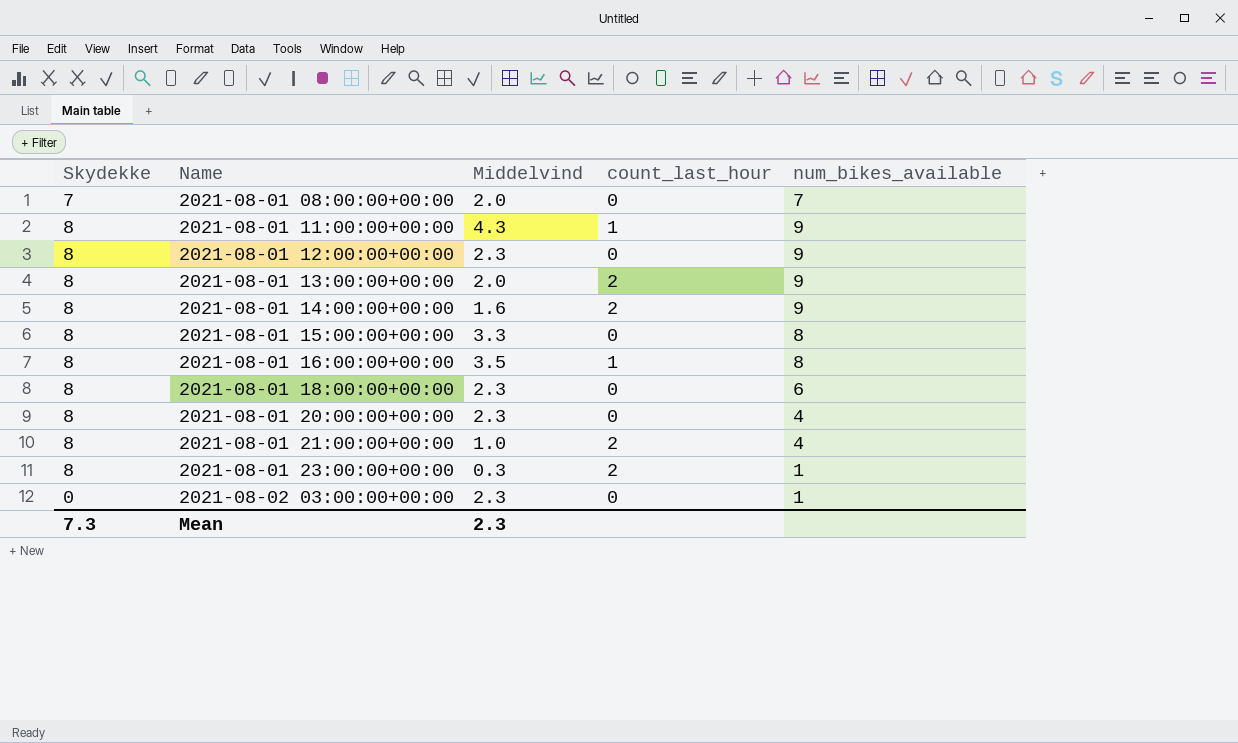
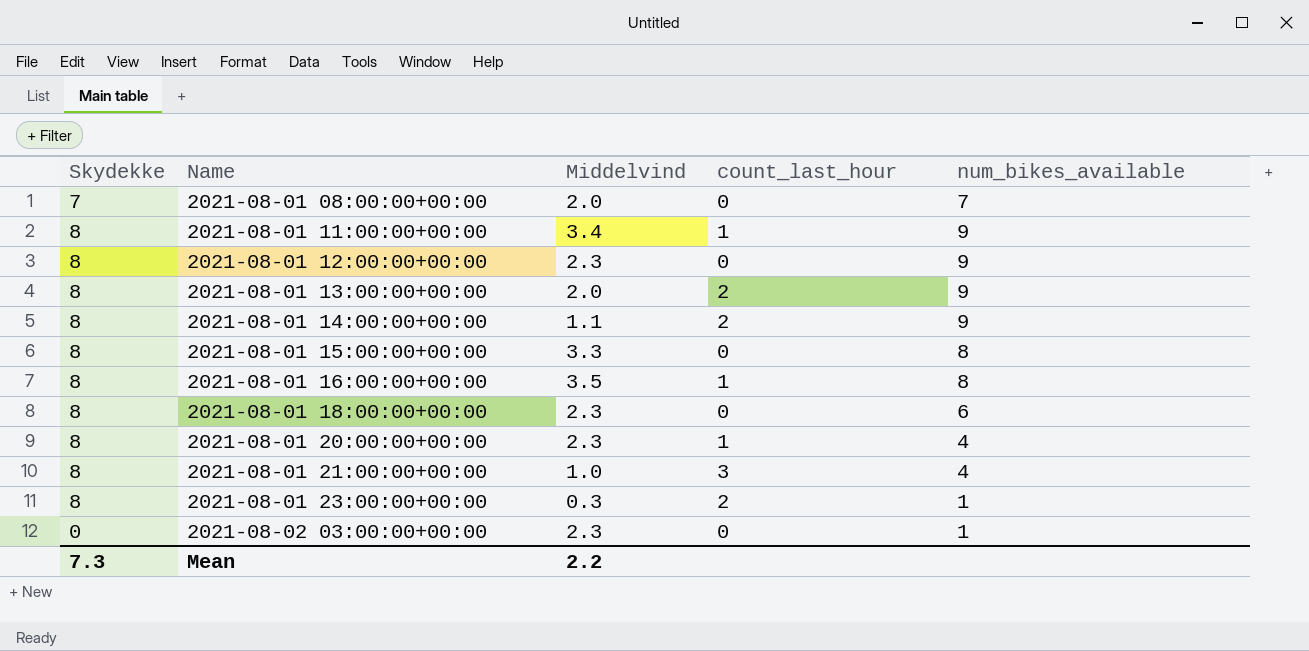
2021-08-01 11:00:00+00:00 | Middelvind: 4.3 -> 3.4
2021-08-01 14:00:00+00:00 | Middelvind: 1.6 -> 1.1
2021-08-01 20:00:00+00:00 | count_last_hour: 0 -> 1
2021-08-01 21:00:00+00:00 | count_last_hour: 2 -> 3
Mean | Middelvind: 2.3 -> 2.2

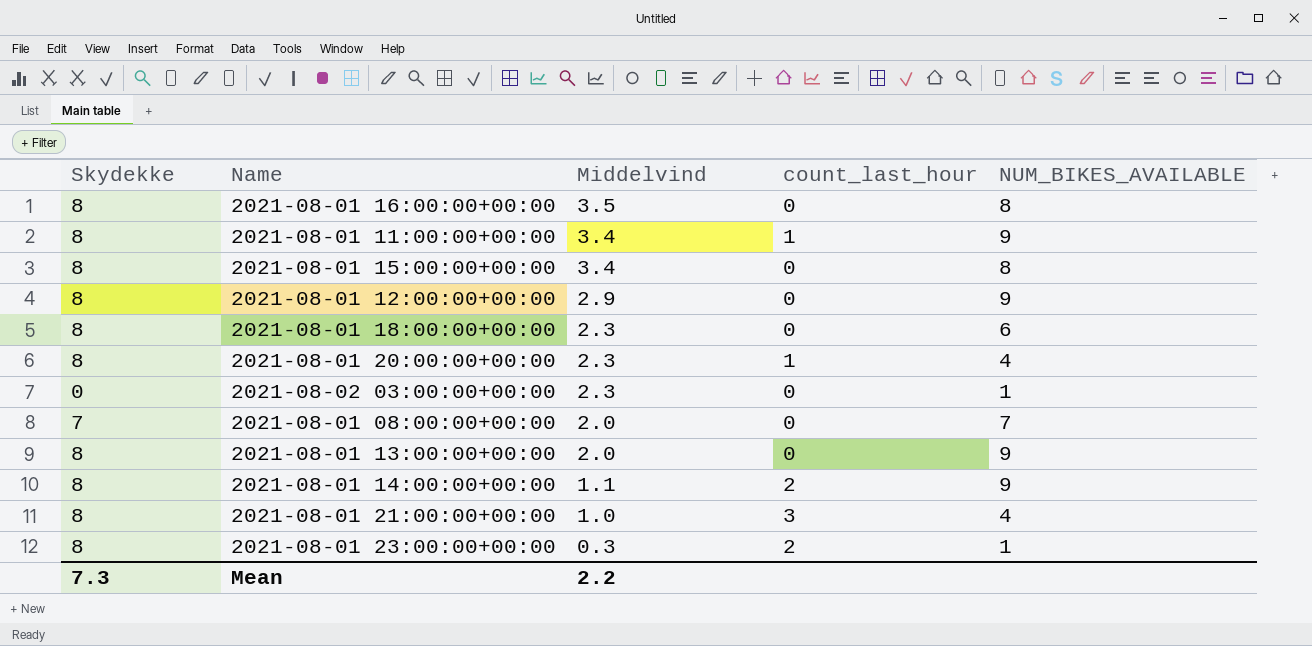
row order: Name ascending -> Middelvind descending
column name: num_bikes_available -> NUM_BIKES_AVAILABLE
2021-08-01 16:00:00+00:00 | count_last_hour: 1 -> 0
2021-08-01 15:00:00+00:00 | Middelvind: 3.3 -> 3.4
2021-08-01 12:00:00+00:00 | Middelvind: 2.3 -> 2.9
2021-08-01 13:00:00+00:00 | count_last_hour: 2 -> 0

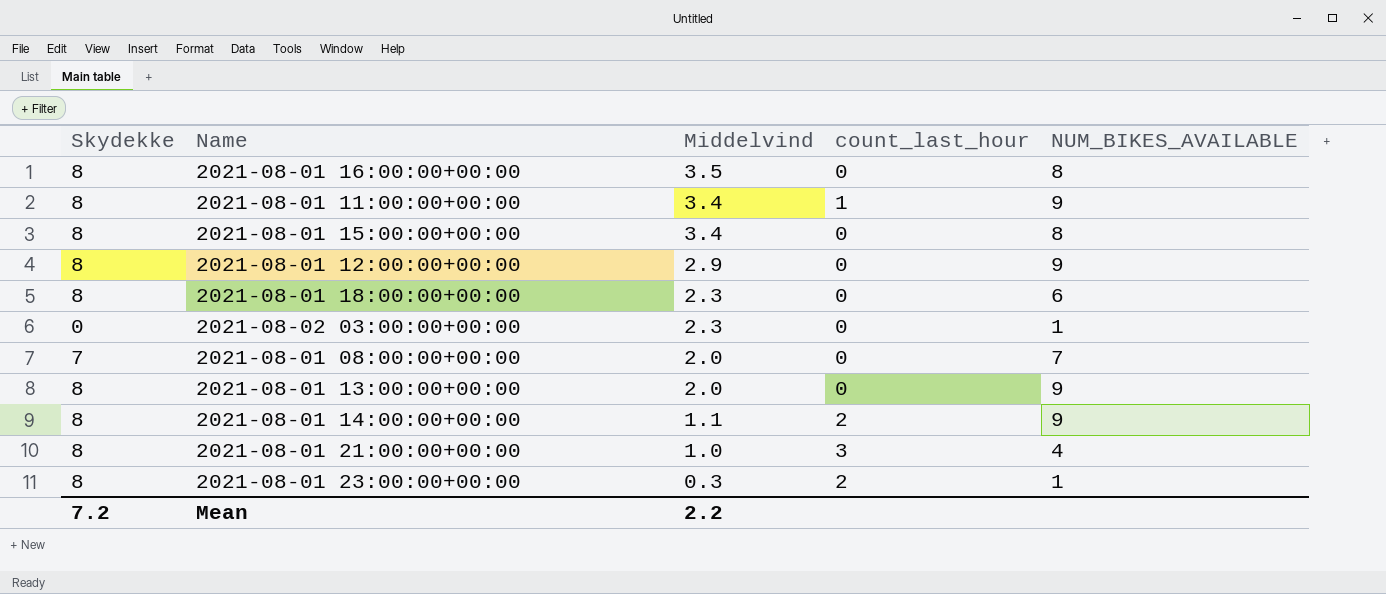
row 2021-08-01 20:00:00+00:00: 8 | 2.3 | 1 | 4 -> none
Mean | Skydekke: 7.3 -> 7.2

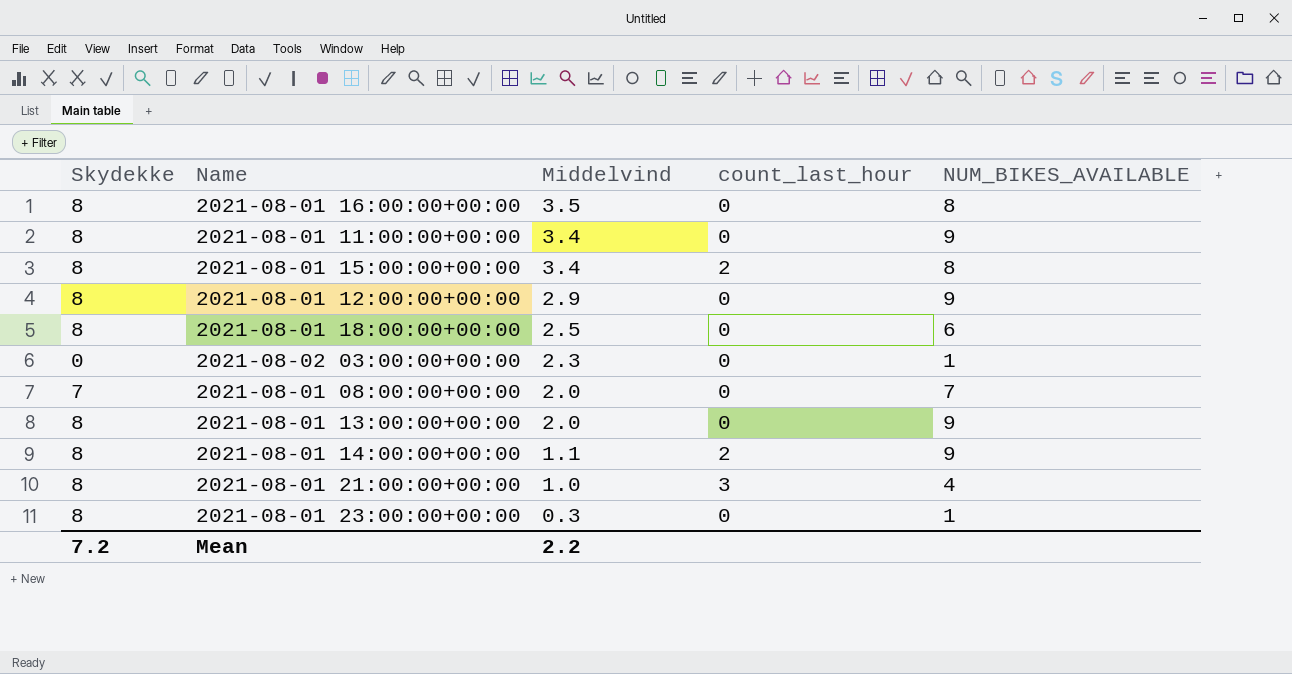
2021-08-01 11:00:00+00:00 | count_last_hour: 1 -> 0
2021-08-01 15:00:00+00:00 | count_last_hour: 0 -> 2
2021-08-01 18:00:00+00:00 | Middelvind: 2.3 -> 2.5
2021-08-01 23:00:00+00:00 | count_last_hour: 2 -> 0

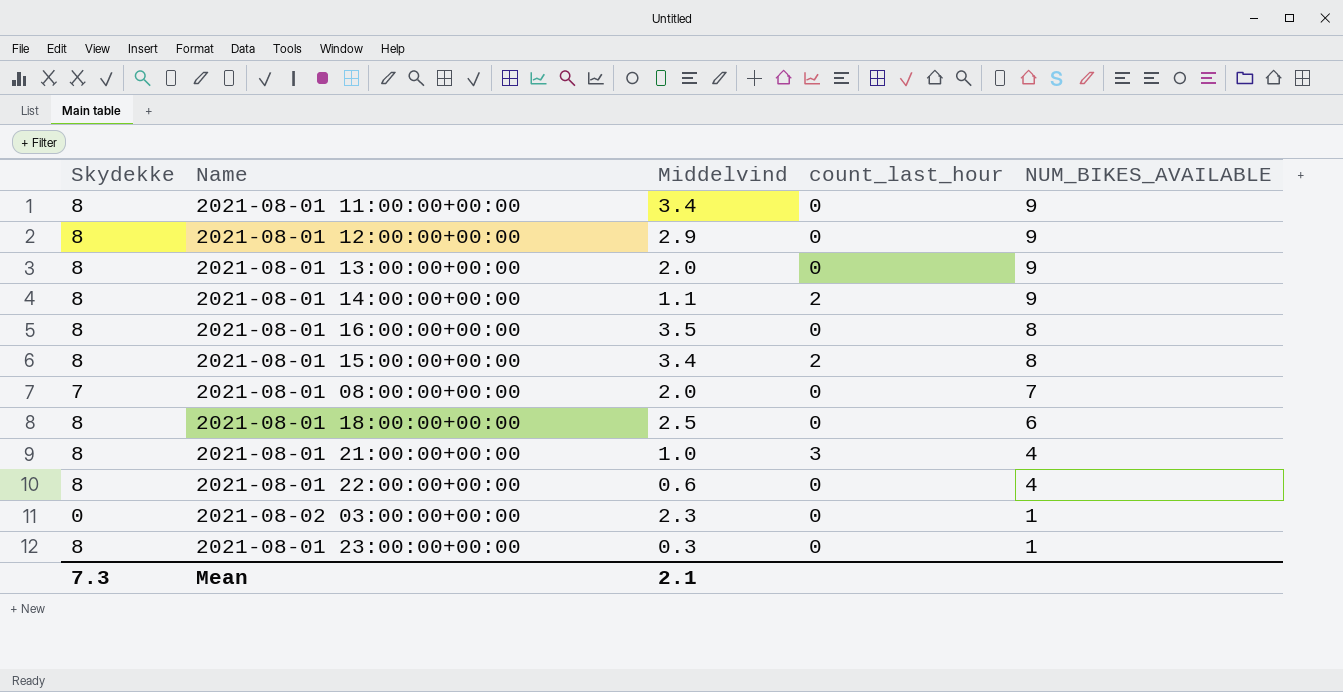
row order: Middelvind descending -> NUM_BIKES_AVAILABLE descending
row 2021-08-01 22:00:00+00:00: none -> 8 | 0.6 | 0 | 4
Mean | Skydekke: 7.2 -> 7.3
Mean | Middelvind: 2.2 -> 2.1

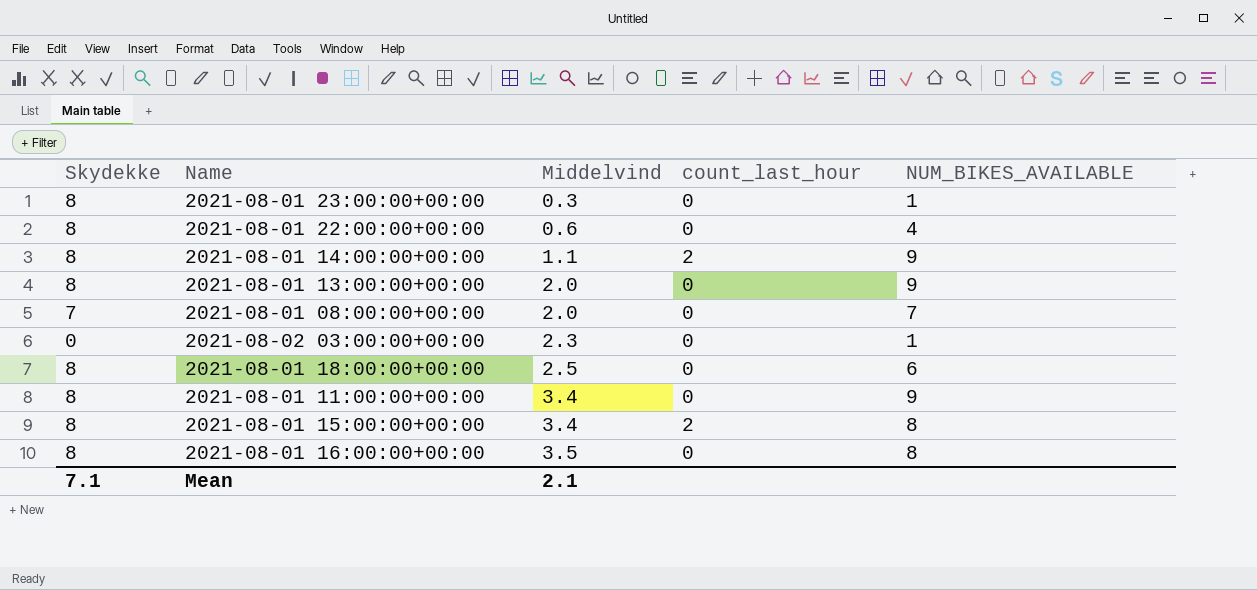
row order: NUM_BIKES_AVAILABLE descending -> Middelvind ascending
row 2021-08-01 12:00:00+00:00: 8 | 2.9 | 0 | 9 -> none
row 2021-08-01 21:00:00+00:00: 8 | 1.0 | 3 | 4 -> none
Mean | Skydekke: 7.3 -> 7.1

